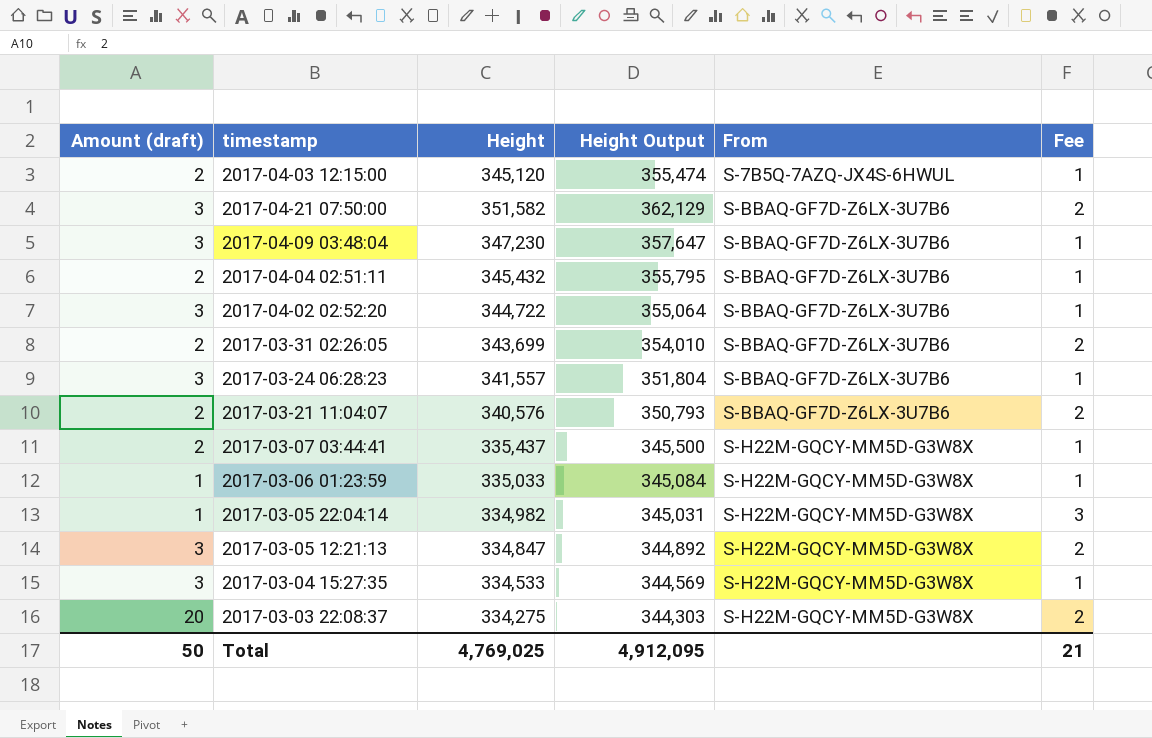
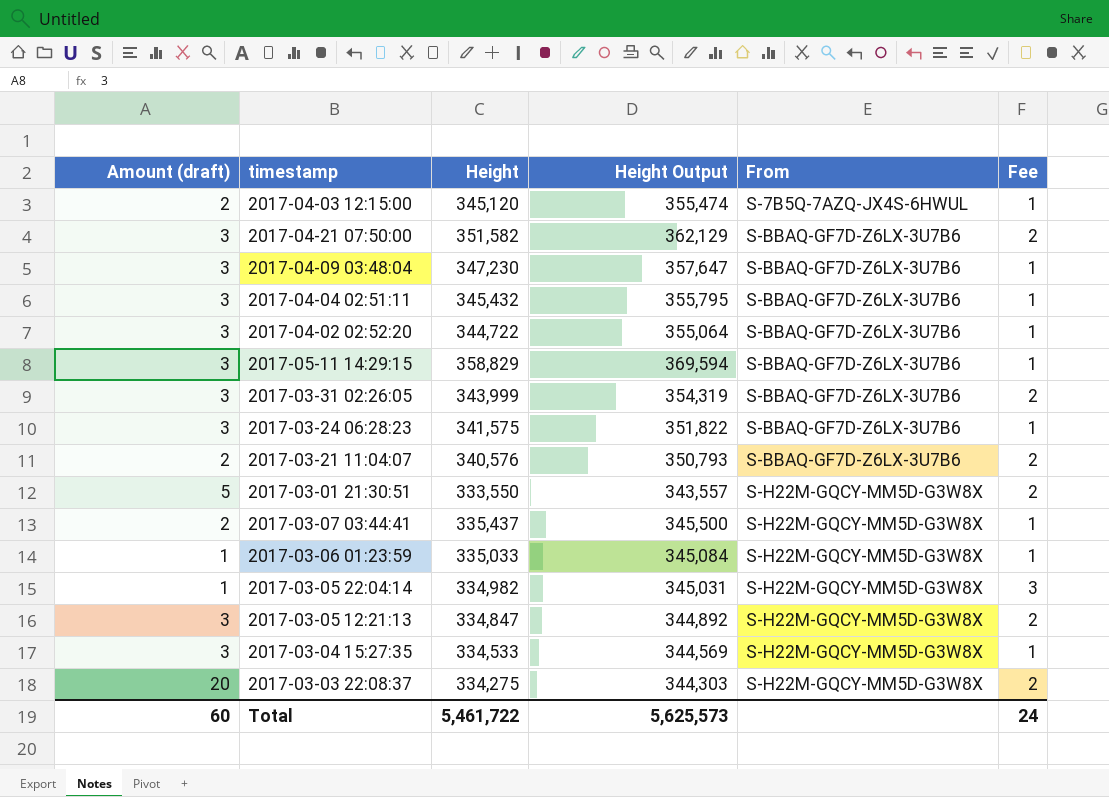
2017-04-04 02:51:11 | Amount (draft): 2 -> 3
row 2017-05-11 14:29:15: none -> 3 | 358,829 | 369,594 | S-BBAQ-GF7D-Z6LX-3U7B6 | 1
2017-03-31 02:26:05 | Amount (draft): 2 -> 3
2017-03-31 02:26:05 | Height: 343,699 -> 343,999
2017-03-31 02:26:05 | Height Output: 354,010 -> 354,319
2017-03-24 06:28:23 | Height: 341,557 -> 341,575
2017-03-24 06:28:23 | Height Output: 351,804 -> 351,822
row 2017-03-01 21:30:51: none -> 5 | 333,550 | 343,557 | S-H22M-GQCY-MM5D-G3W8X | 2
Total | Amount (draft): 50 -> 60
Total | Height: 4,769,025 -> 5,461,722
Total | Height Output: 4,912,095 -> 5,625,573
Total | Fee: 21 -> 24

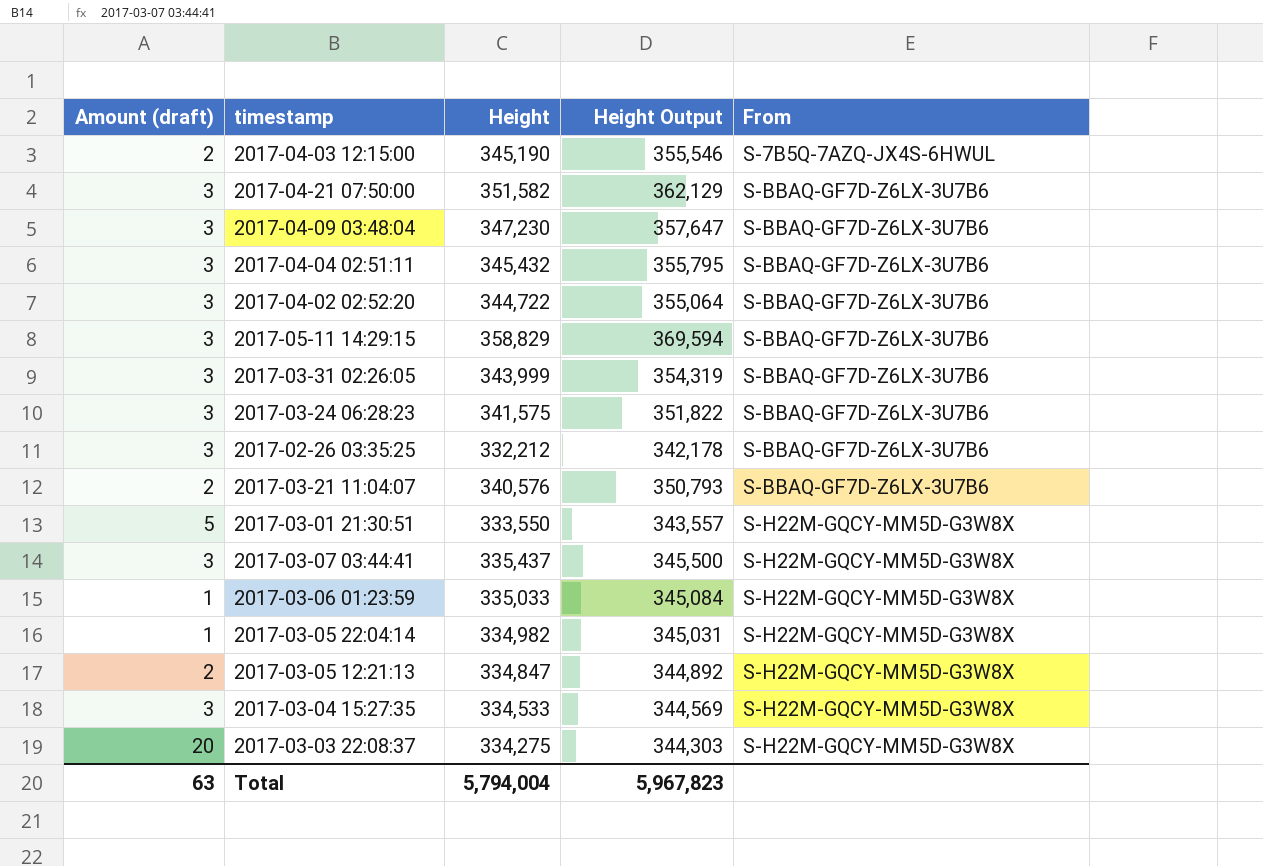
column Fee | position: 6 -> none
2017-04-03 12:15:00 | Height: 345,120 -> 345,190
2017-04-03 12:15:00 | Height Output: 355,474 -> 355,546
row 2017-02-26 03:35:25: none -> 3 | 332,212 | 342,178 | S-BBAQ-GF7D-Z6LX-3U7B6
2017-03-07 03:44:41 | Amount (draft): 2 -> 3
2017-03-05 12:21:13 | Amount (draft): 3 -> 2
Total | Amount (draft): 60 -> 63
Total | Height: 5,461,722 -> 5,794,004
Total | Height Output: 5,625,573 -> 5,967,823

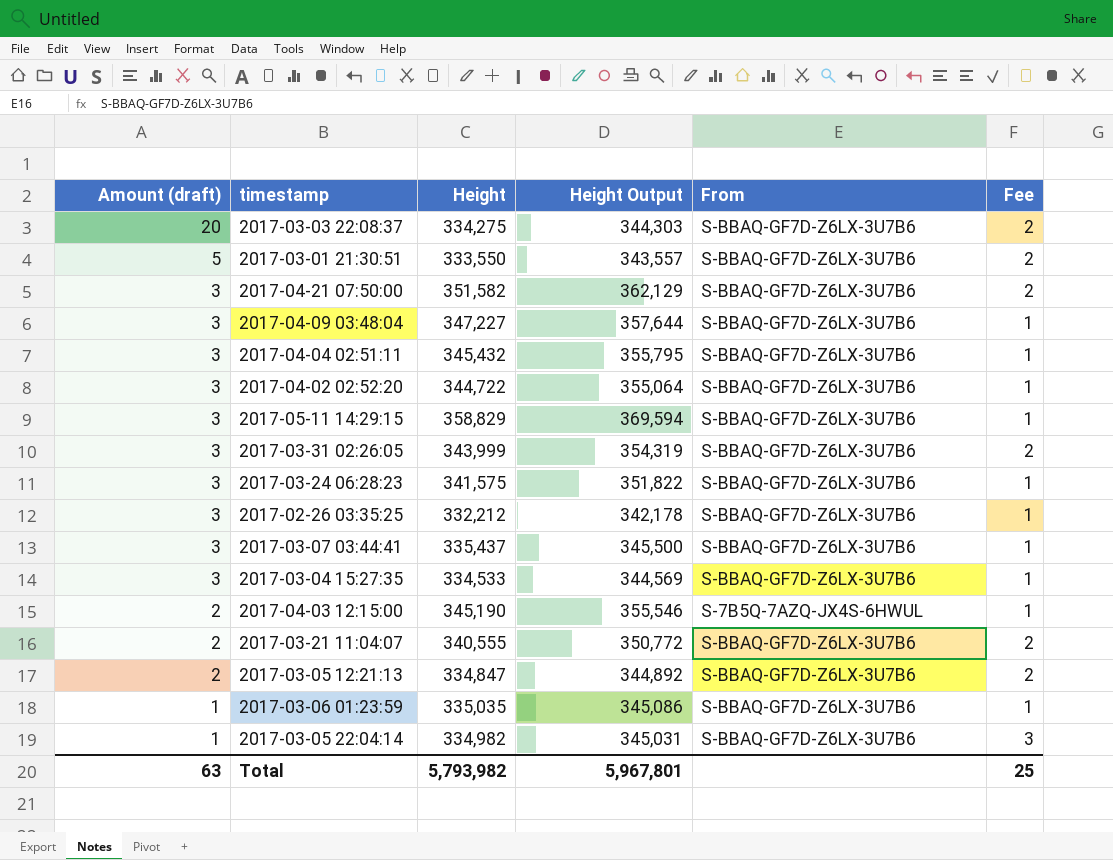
row order: From ascending -> Amount (draft) descending
column Fee | position: none -> 6
2017-03-03 22:08:37 | From: S-H22M-GQCY-MM5D-G3W8X -> S-BBAQ-GF7D-Z6LX-3U7B6
2017-03-01 21:30:51 | From: S-H22M-GQCY-MM5D-G3W8X -> S-BBAQ-GF7D-Z6LX-3U7B6
2017-04-09 03:48:04 | Height: 347,230 -> 347,227
2017-04-09 03:48:04 | Height Output: 357,647 -> 357,644
2017-03-07 03:44:41 | From: S-H22M-GQCY-MM5D-G3W8X -> S-BBAQ-GF7D-Z6LX-3U7B6
2017-03-04 15:27:35 | From: S-H22M-GQCY-MM5D-G3W8X -> S-BBAQ-GF7D-Z6LX-3U7B6
2017-03-21 11:04:07 | Height: 340,576 -> 340,555
2017-03-21 11:04:07 | Height Output: 350,793 -> 350,772
2017-03-05 12:21:13 | From: S-H22M-GQCY-MM5D-G3W8X -> S-BBAQ-GF7D-Z6LX-3U7B6
2017-03-06 01:23:59 | Height: 335,033 -> 335,035
2017-03-06 01:23:59 | Height Output: 345,084 -> 345,086
2017-03-06 01:23:59 | From: S-H22M-GQCY-MM5D-G3W8X -> S-BBAQ-GF7D-Z6LX-3U7B6
2017-03-05 22:04:14 | From: S-H22M-GQCY-MM5D-G3W8X -> S-BBAQ-GF7D-Z6LX-3U7B6
Total | Height: 5,794,004 -> 5,793,982
Total | Height Output: 5,967,823 -> 5,967,801

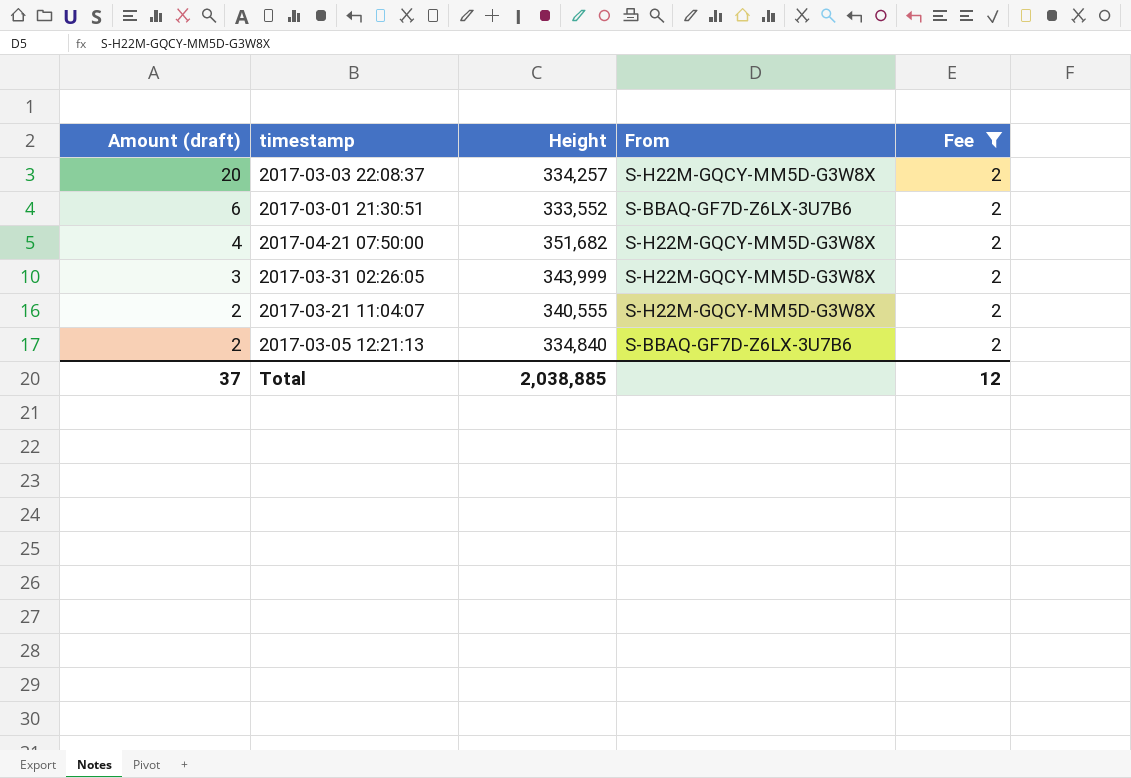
filter: none -> Fee = 2
column Height Output | formula: [Height] * 1.03 -> none
2017-03-03 22:08:37 | Height: 334,275 -> 334,257
2017-03-03 22:08:37 | From: S-BBAQ-GF7D-Z6LX-3U7B6 -> S-H22M-GQCY-MM5D-G3W8X
2017-03-01 21:30:51 | Amount (draft): 5 -> 6
2017-03-01 21:30:51 | Height: 333,550 -> 333,552
2017-04-21 07:50:00 | Amount (draft): 3 -> 4
2017-04-21 07:50:00 | Height: 351,582 -> 351,682
2017-04-21 07:50:00 | From: S-BBAQ-GF7D-Z6LX-3U7B6 -> S-H22M-GQCY-MM5D-G3W8X
2017-03-31 02:26:05 | From: S-BBAQ-GF7D-Z6LX-3U7B6 -> S-H22M-GQCY-MM5D-G3W8X
2017-03-21 11:04:07 | From: S-BBAQ-GF7D-Z6LX-3U7B6 -> S-H22M-GQCY-MM5D-G3W8X
2017-03-05 12:21:13 | Height: 334,847 -> 334,840
Total | Amount (draft): 63 -> 37
Total | Height: 5,793,982 -> 2,038,885
Total | Fee: 25 -> 12

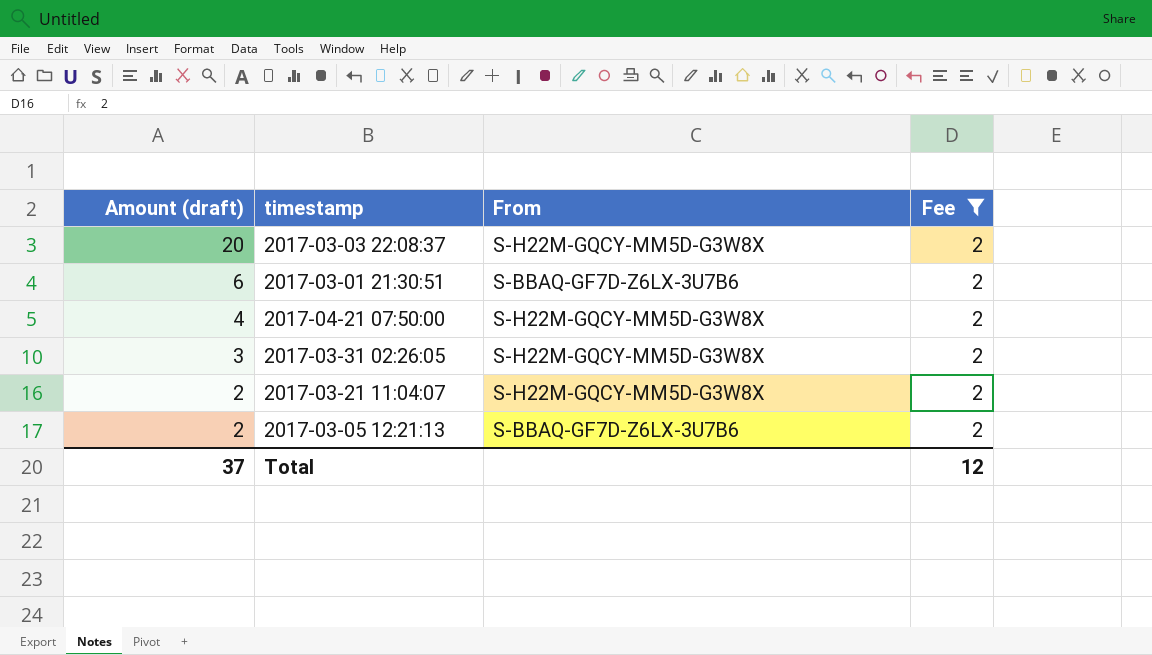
column Height | position: 3 -> none

